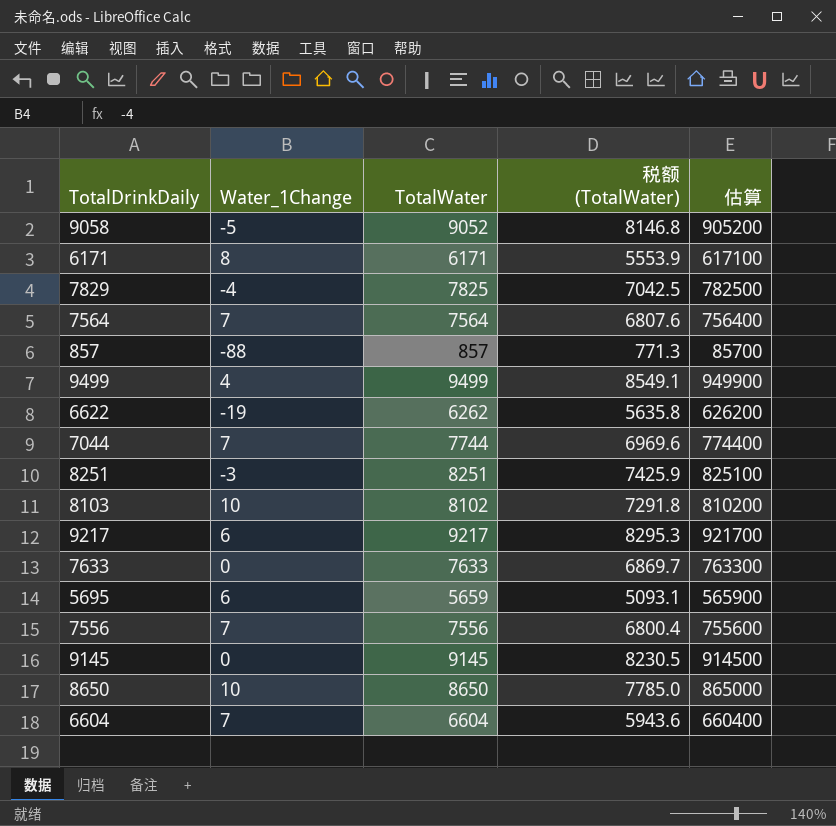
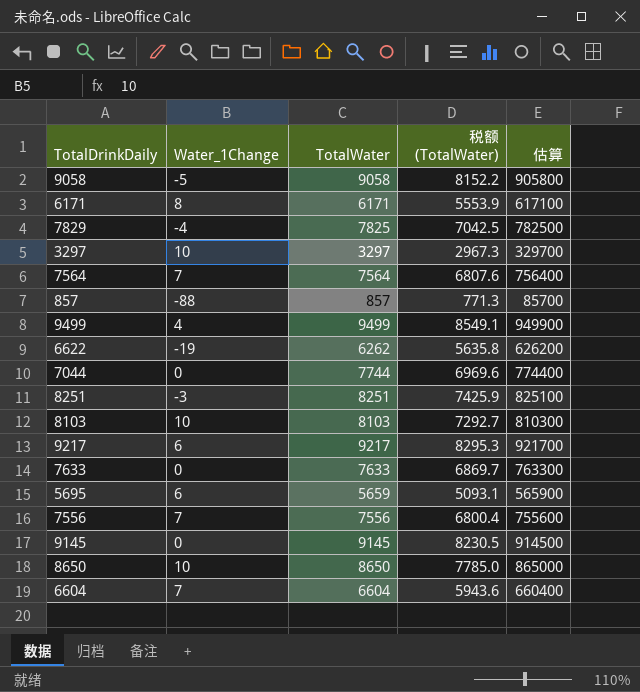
9058 | TotalWater: 9052 -> 9058
9058 | 税额 (TotalWater): 8146.8 -> 8152.2
9058 | 估算: 905200 -> 905800
row 3297: none -> 10 | 3297 | 2967.3 | 329700
7044 | Water_1Change: 7 -> 0
8103 | TotalWater: 8102 -> 8103
8103 | 税额 (TotalWater): 7291.8 -> 7292.7
8103 | 估算: 810200 -> 810300

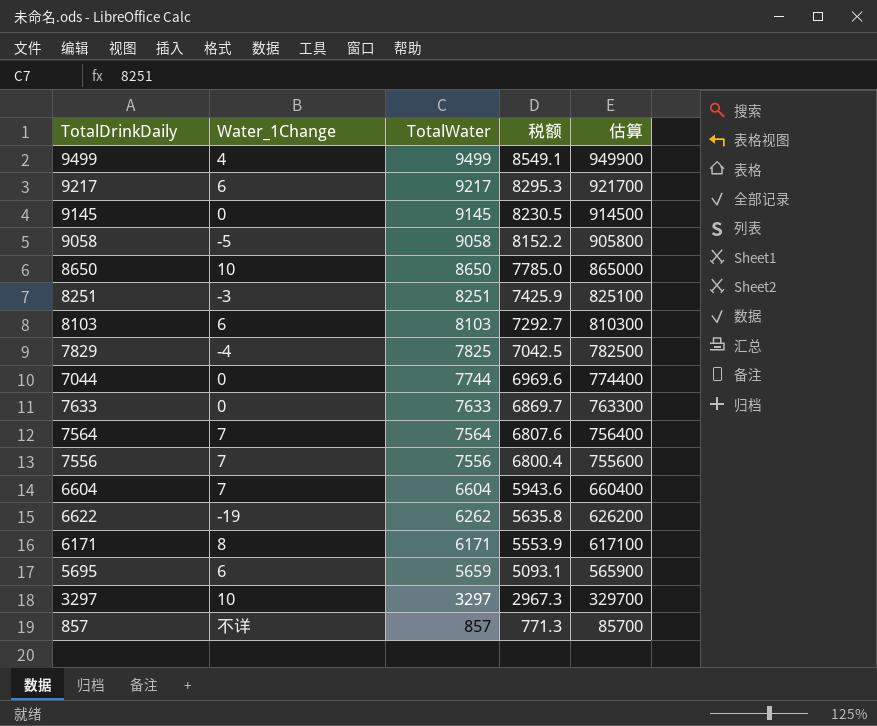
row order: none -> TotalWater descending
column name: 税额 (TotalWater) -> 税额
8103 | Water_1Change: 10 -> 6
857 | Water_1Change: -88 -> 不详

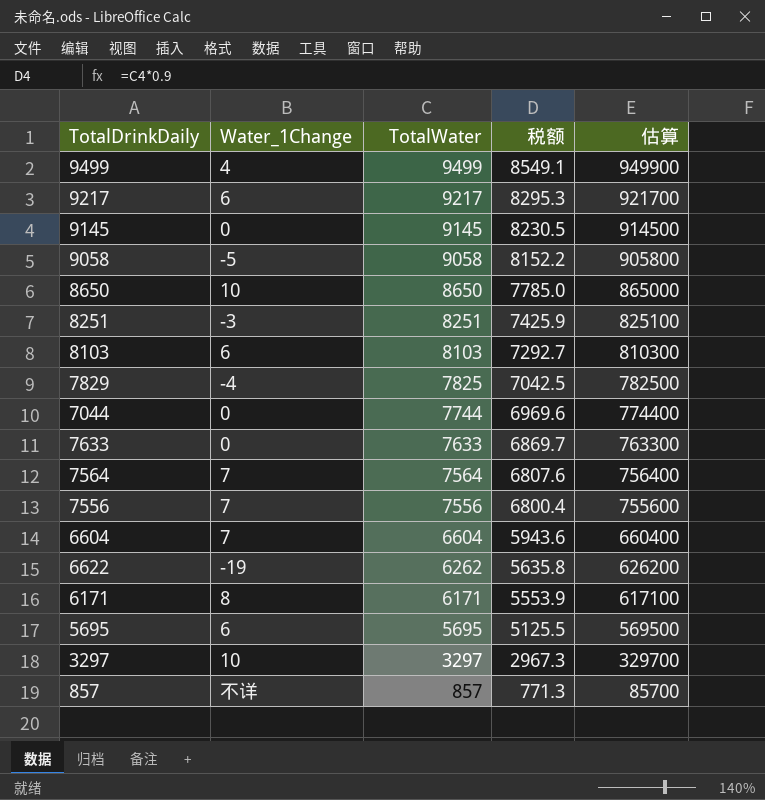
5695 | TotalWater: 5659 -> 5695
5695 | 税额: 5093.1 -> 5125.5
5695 | 估算: 565900 -> 569500

